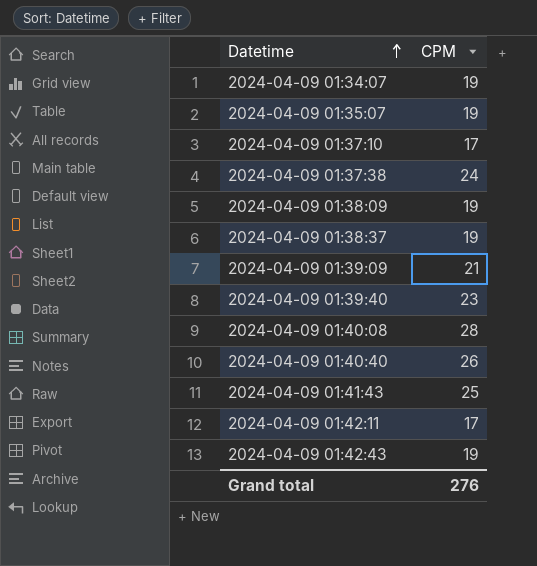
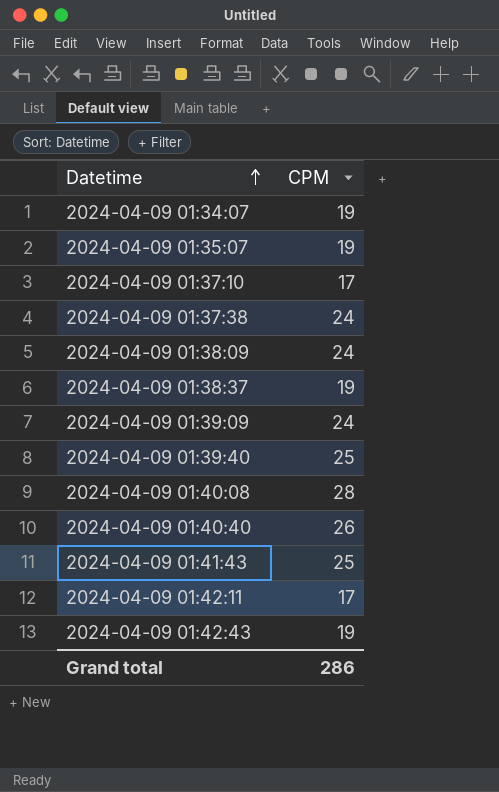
2024-04-09 01:38:09 | CPM: 19 -> 24
2024-04-09 01:39:09 | CPM: 21 -> 24
2024-04-09 01:39:40 | CPM: 23 -> 25
Grand total | CPM: 276 -> 286

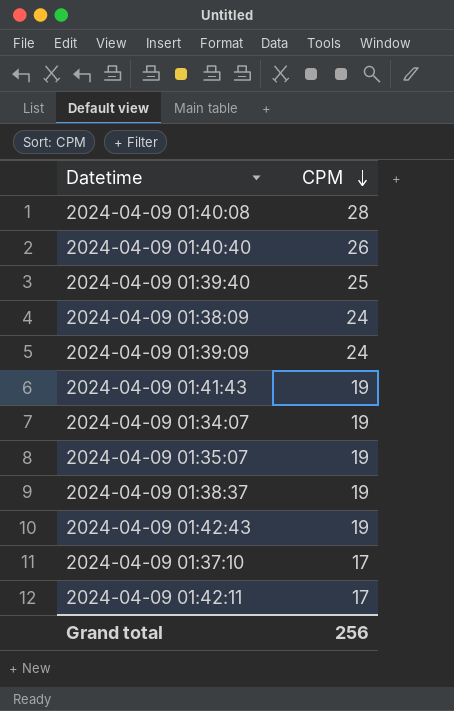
row order: Datetime ascending -> CPM descending
row 2024-04-09 01:37:38: 24 -> none
2024-04-09 01:41:43 | CPM: 25 -> 19
Grand total | CPM: 286 -> 256

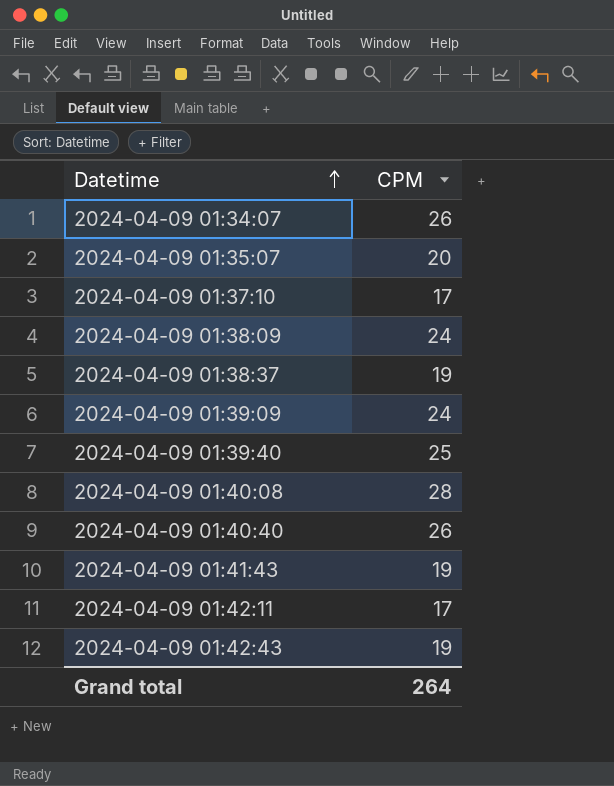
row order: CPM descending -> Datetime ascending
2024-04-09 01:34:07 | CPM: 19 -> 26
2024-04-09 01:35:07 | CPM: 19 -> 20
Grand total | CPM: 256 -> 264

